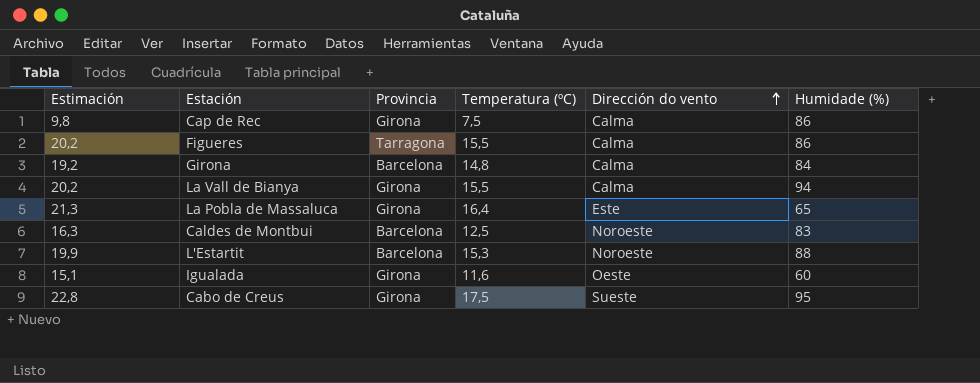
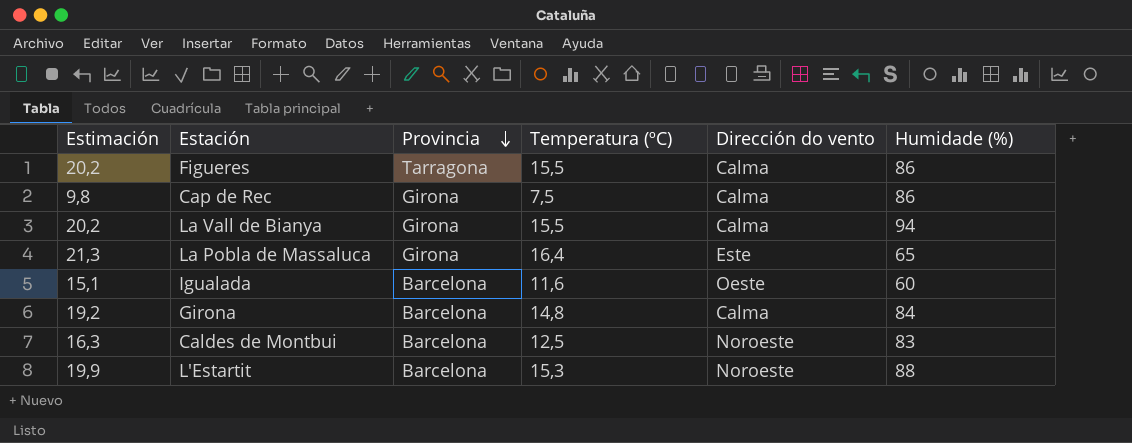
row order: Dirección do vento ascending -> Provincia descending
row Cabo de Creus: 22,8 | Girona | 17,5 | Sueste | 95 -> none
Igualada | Provincia: Girona -> Barcelona

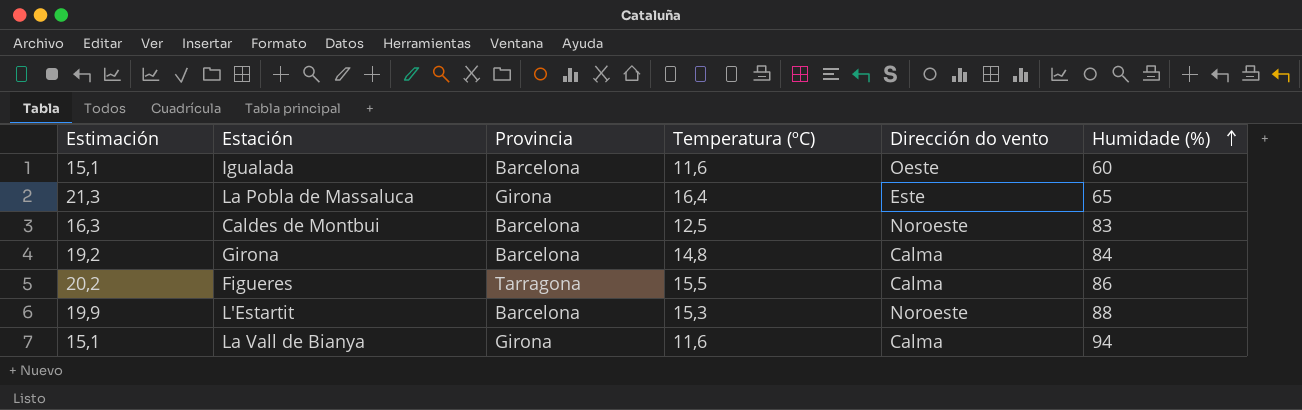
row order: Provincia descending -> Humidade (%) ascending
row Cap de Rec: 9,8 | Girona | 7,5 | Calma | 86 -> none
La Vall de Bianya | Estimación: 20,2 -> 15,1
La Vall de Bianya | Temperatura (ºC): 15,5 -> 11,6

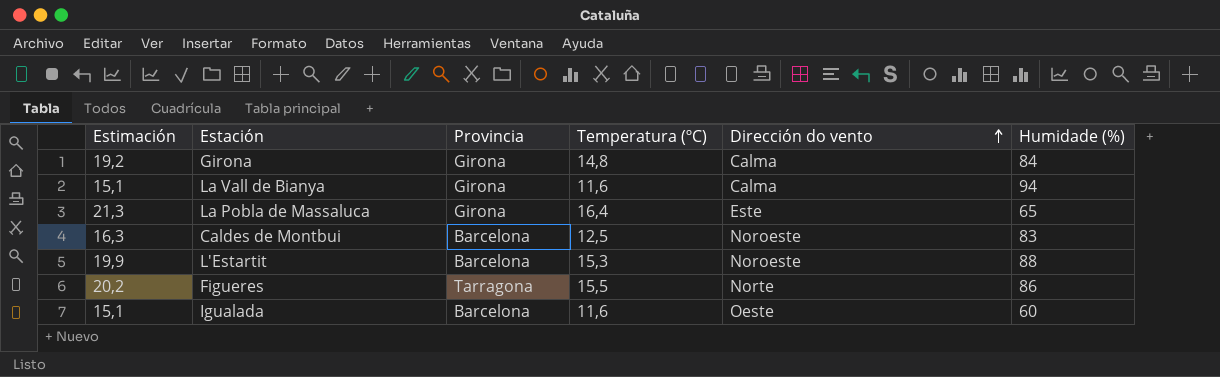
row order: Humidade (%) ascending -> Dirección do vento ascending
Girona | Provincia: Barcelona -> Girona
Figueres | Dirección do vento: Calma -> Norte

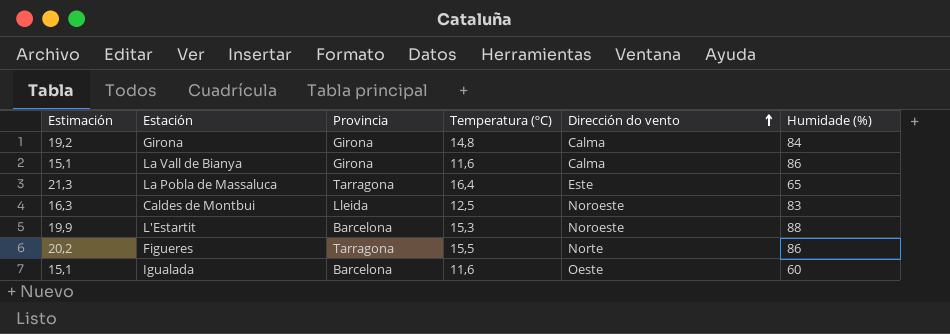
La Vall de Bianya | Humidade (%): 94 -> 86
La Pobla de Massaluca | Provincia: Girona -> Tarragona
Caldes de Montbui | Provincia: Barcelona -> Lleida

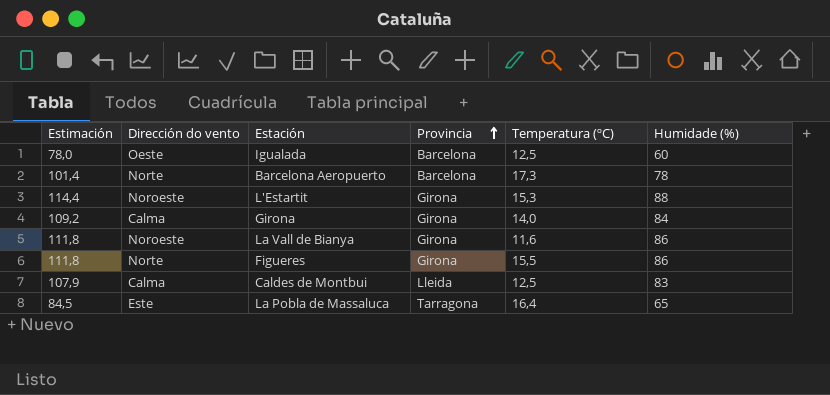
row order: Dirección do vento ascending -> Provincia ascending
column Estimación | formula: [Temperatura (ºC)] * 1,3 -> [Humidade (%)] * 1,3
column Dirección do vento | position: 5 -> 2
Igualada | Temperatura (ºC): 11,6 -> 12,5
row Barcelona Aeropuerto: none -> 101,4 | Norte | Barcelona | 17,3 | 78
L'Estartit | Provincia: Barcelona -> Girona
Girona | Temperatura (ºC): 14,8 -> 14,0
La Vall de Bianya | Dirección do vento: Calma -> Noroeste
Figueres | Provincia: Tarragona -> Girona
Caldes de Montbui | Dirección do vento: Noroeste -> Calma

